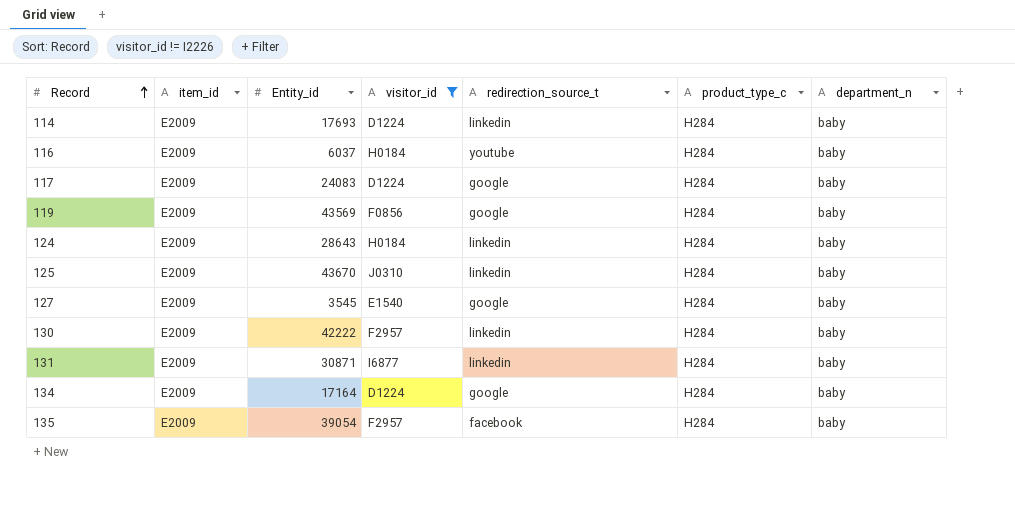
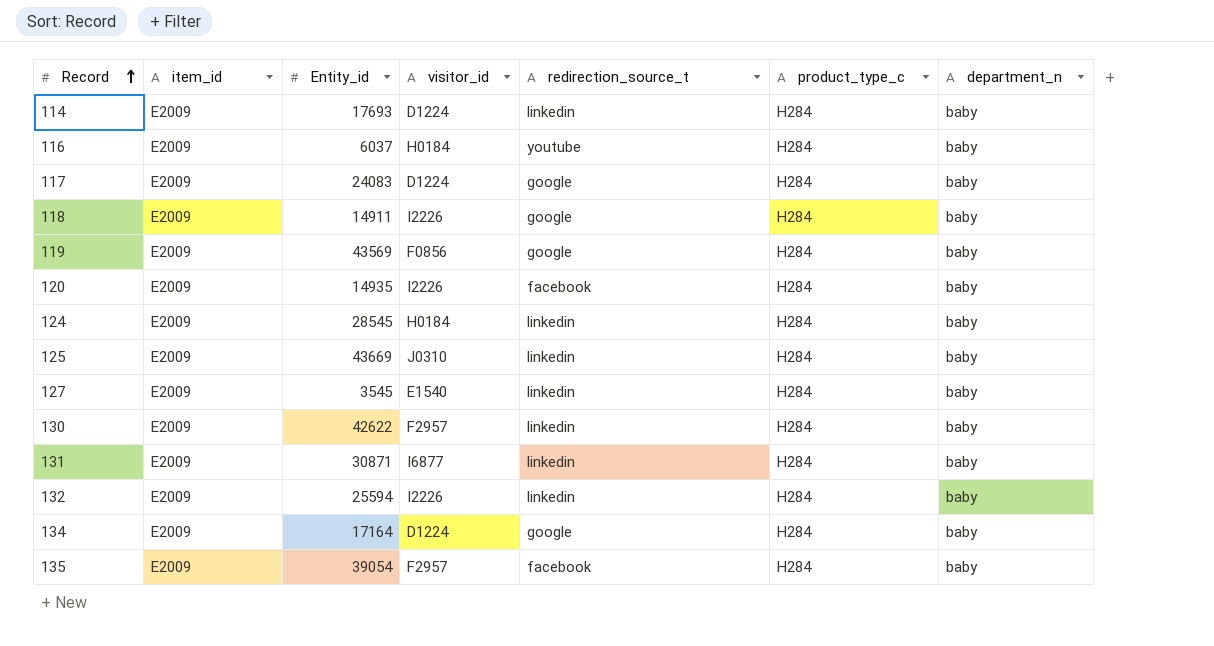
filter: visitor_id != I2226 -> none
124 | Entity_id: 28643 -> 28545
125 | Entity_id: 43670 -> 43669
127 | redirection_source_t: google -> linkedin
130 | Entity_id: 42222 -> 42622

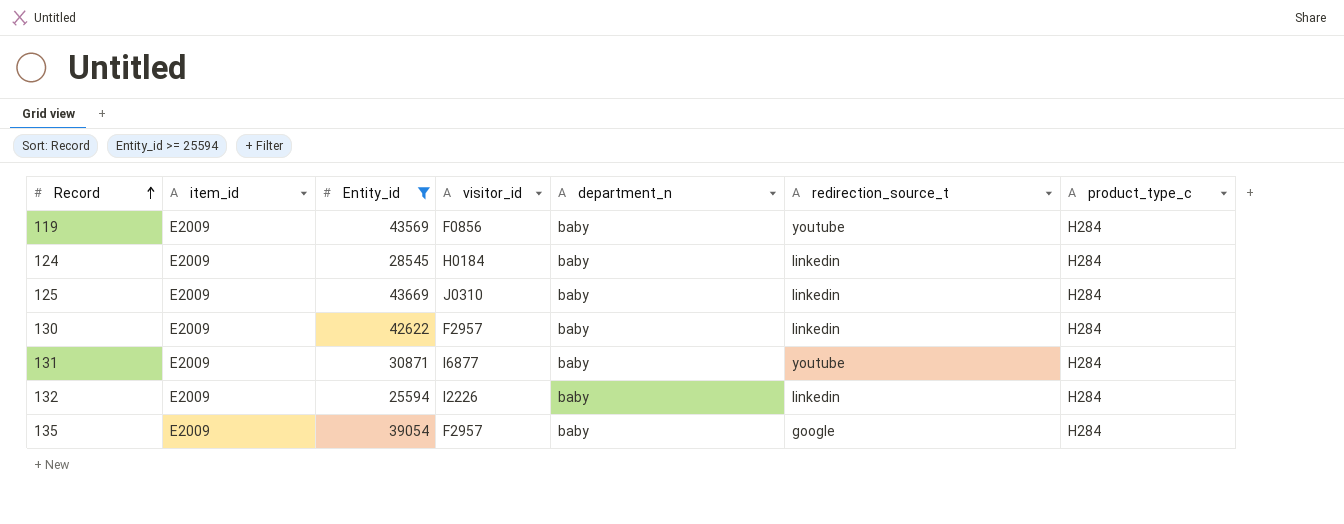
filter: none -> Entity_id >= 25594
column department_n | position: 7 -> 5
119 | redirection_source_t: google -> youtube
131 | redirection_source_t: linkedin -> youtube
135 | redirection_source_t: facebook -> google

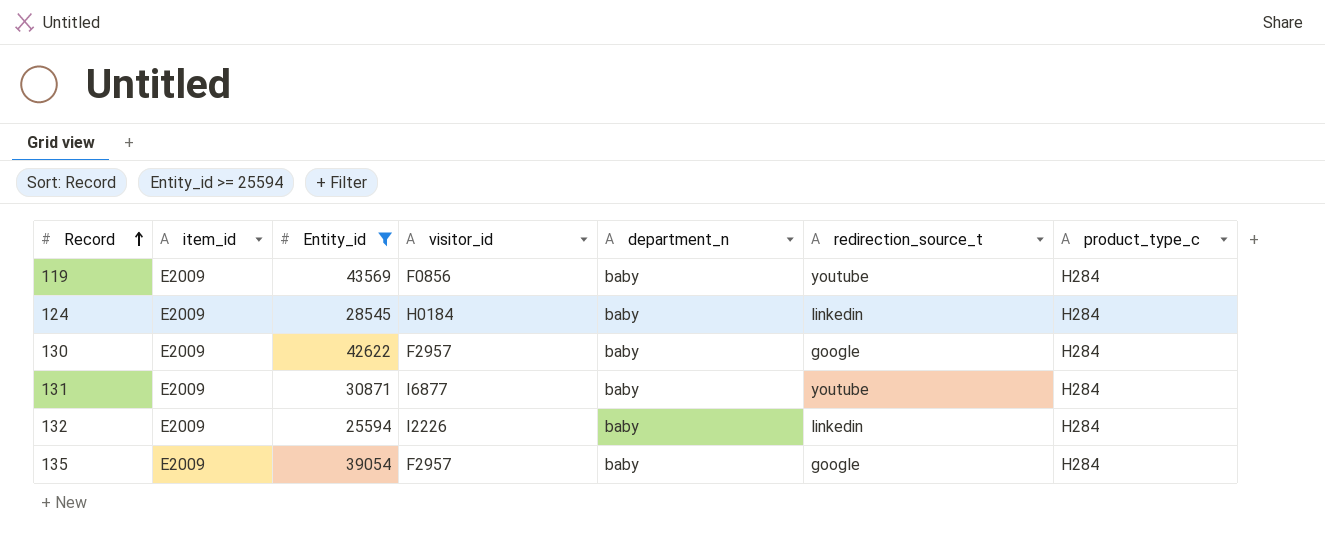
row 125: E2009 | 43669 | J0310 | baby | linkedin | H284 -> none
130 | redirection_source_t: linkedin -> google

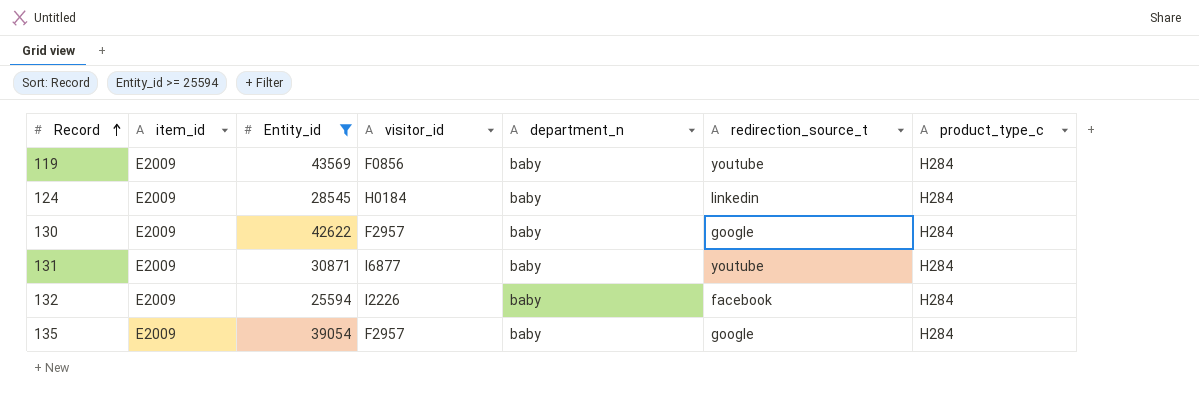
132 | redirection_source_t: linkedin -> facebook

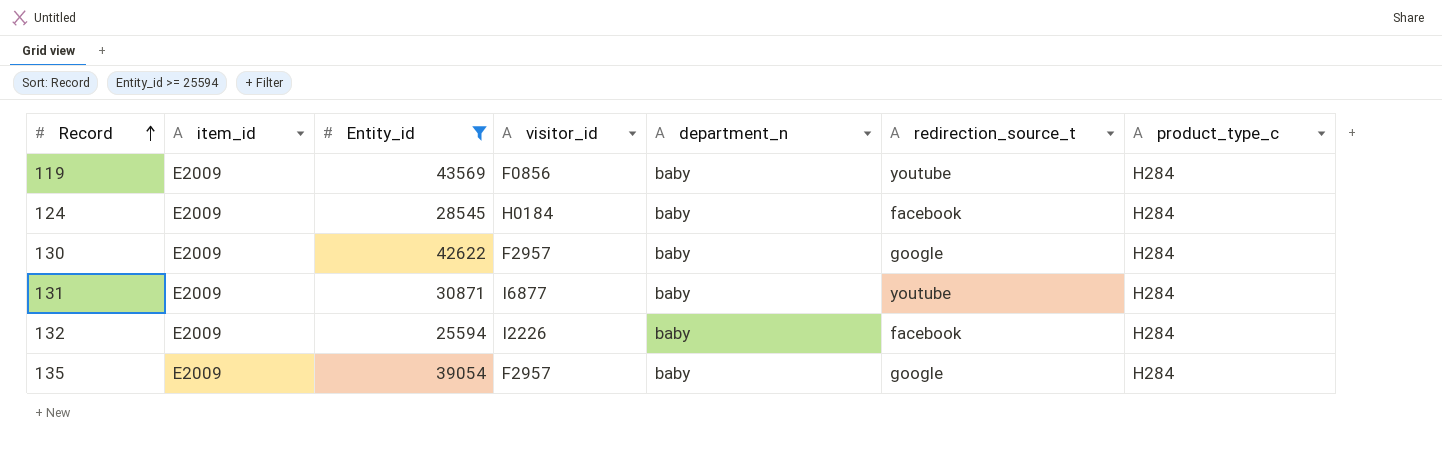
124 | redirection_source_t: linkedin -> facebook

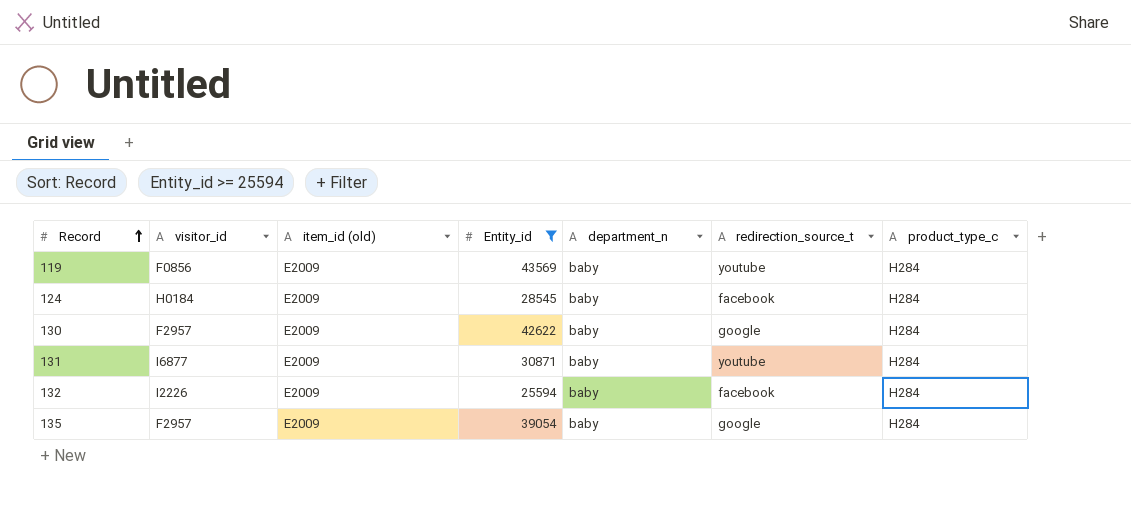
column visitor_id | position: 4 -> 2
column name: item_id -> item_id (old)

